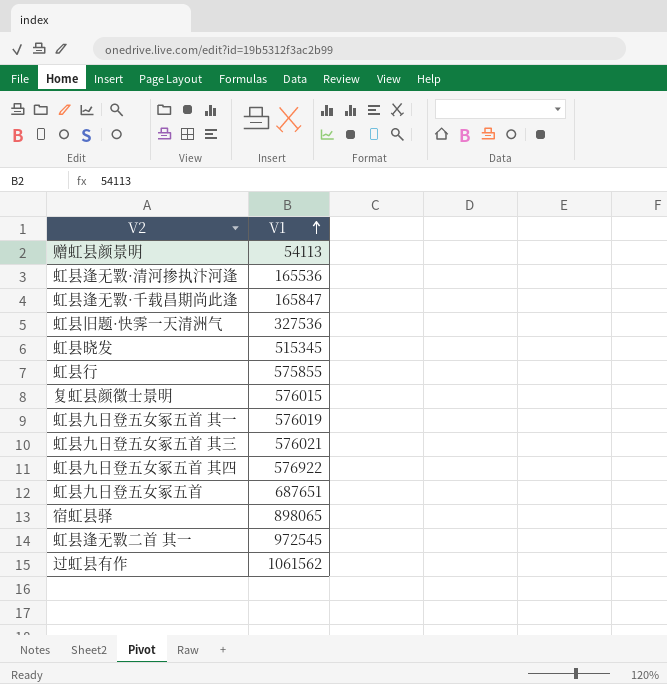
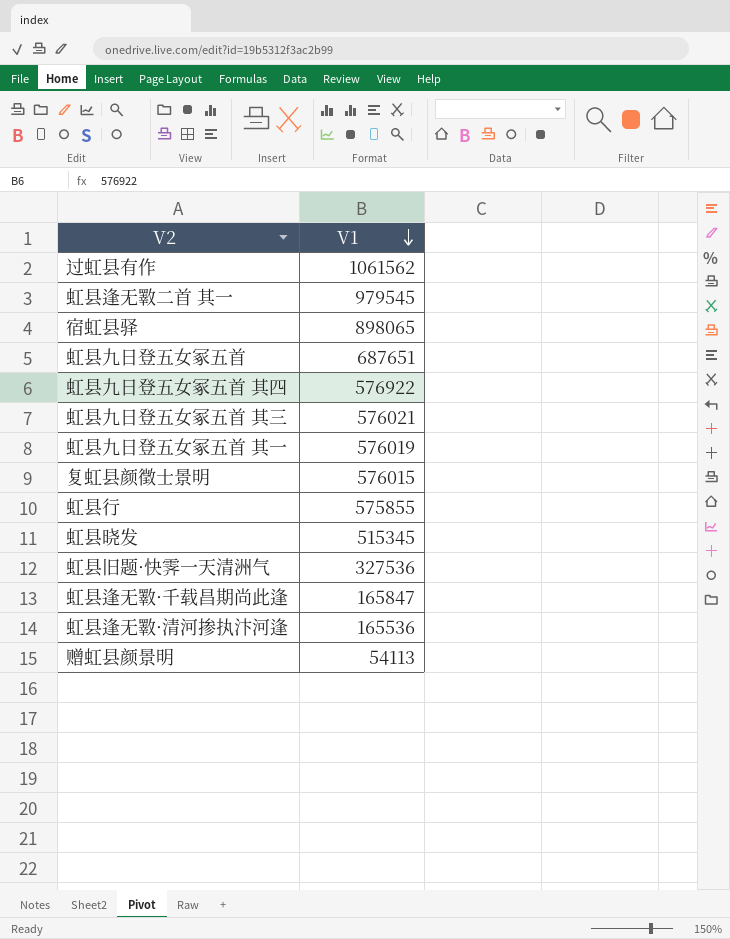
row order: V1 ascending -> V1 descending
虹县逢无斁二首 其一 | V1: 972545 -> 979545

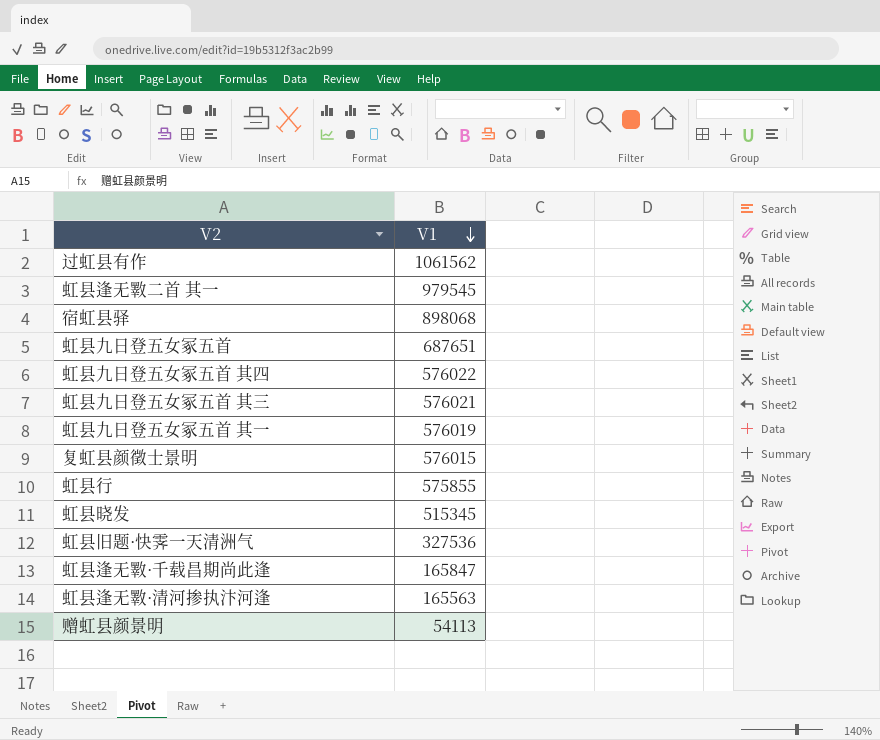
宿虹县驿 | V1: 898065 -> 898068
虹县九日登五女冢五首 其四 | V1: 576922 -> 576022
虹县逢无斁·清河掺执汴河逢 | V1: 165536 -> 165563

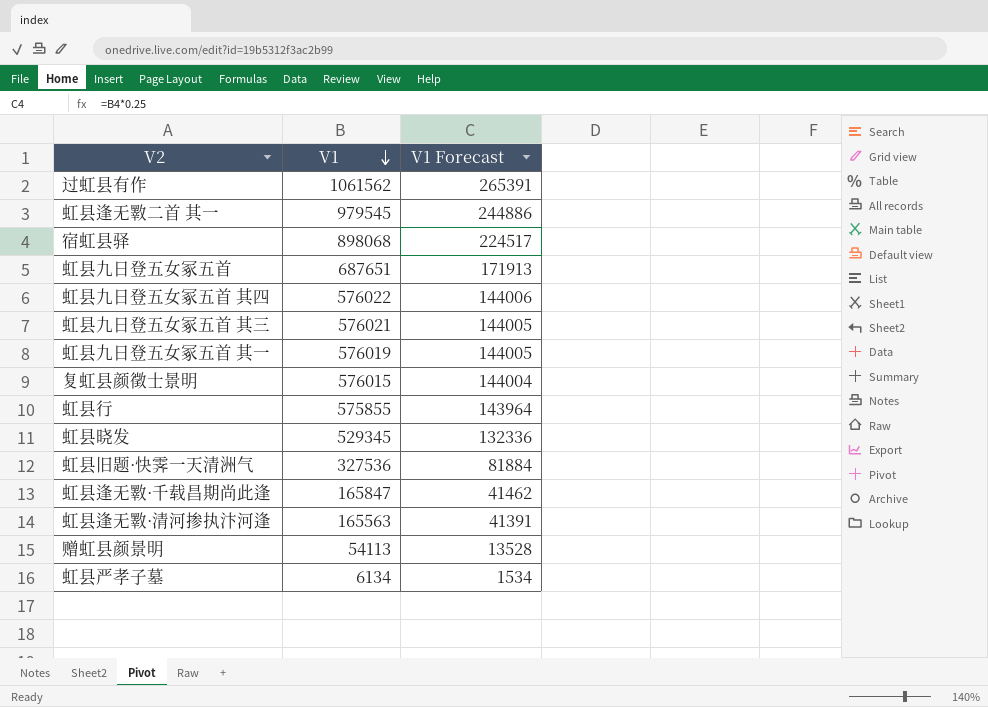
column V1 Forecast | formula: none -> [V1] * 0.25
虹县晓发 | V1: 515345 -> 529345
row 虹县严孝子墓: none -> 6134 | 1534

